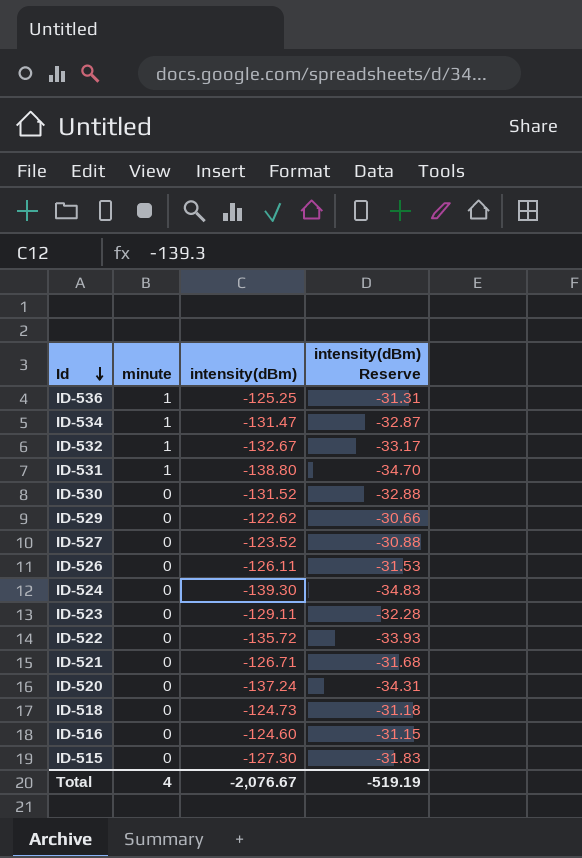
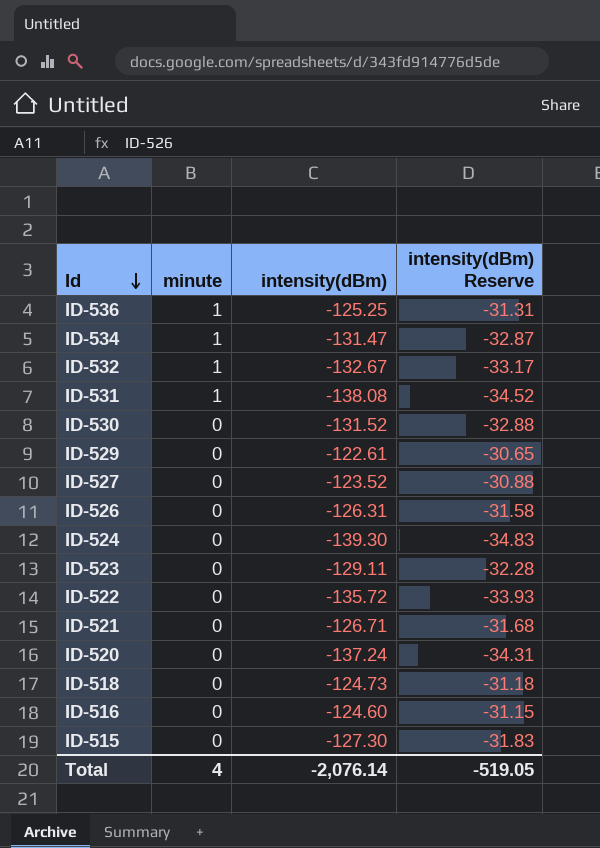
ID-531 | intensity(dBm): -138.80 -> -138.08
ID-531 | intensity(dBm) Reserve: -34.70 -> -34.52
ID-529 | intensity(dBm): -122.62 -> -122.61
ID-529 | intensity(dBm) Reserve: -30.66 -> -30.65
ID-526 | intensity(dBm): -126.11 -> -126.31
ID-526 | intensity(dBm) Reserve: -31.53 -> -31.58
Total | intensity(dBm): -2,076.67 -> -2,076.14
Total | intensity(dBm) Reserve: -519.19 -> -519.05

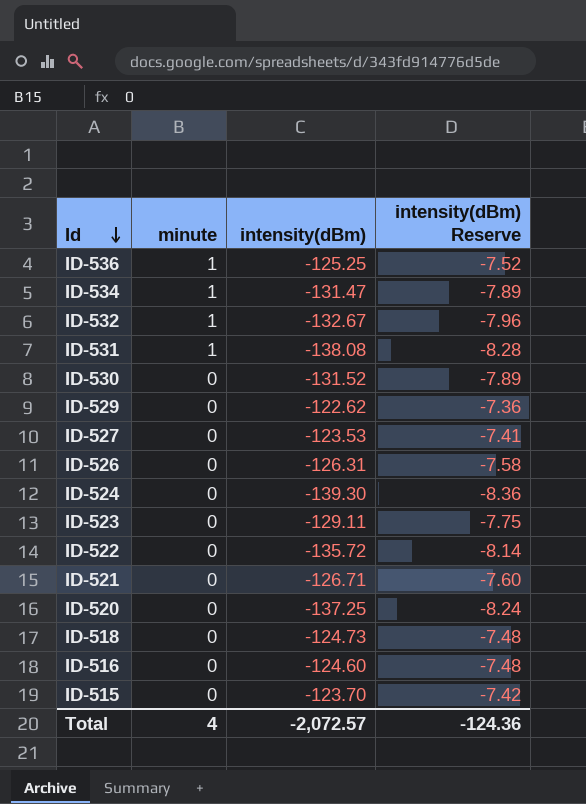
column intensity(dBm) Reserve | formula: [intensity(dBm)] * 0.25 -> [intensity(dBm)] * 0.06
ID-529 | intensity(dBm): -122.61 -> -122.62
ID-527 | intensity(dBm): -123.52 -> -123.53
ID-520 | intensity(dBm): -137.24 -> -137.25
ID-515 | intensity(dBm): -127.30 -> -123.70
Total | intensity(dBm): -2,076.14 -> -2,072.57
Total | intensity(dBm) Reserve: -519.05 -> -124.36

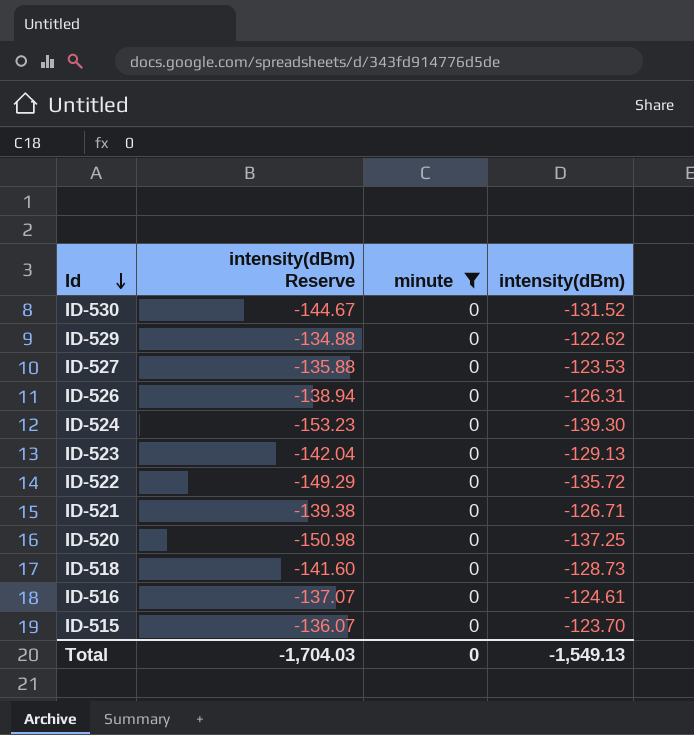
filter: none -> minute = 0
column intensity(dBm) Reserve | formula: [intensity(dBm)] * 0.06 -> [intensity(dBm)] * 1.1
column intensity(dBm) Reserve | position: 4 -> 2
ID-523 | intensity(dBm): -129.11 -> -129.13
ID-518 | intensity(dBm): -124.73 -> -128.73
ID-516 | intensity(dBm): -124.60 -> -124.61
Total | intensity(dBm) Reserve: -124.36 -> -1,704.03
Total | minute: 4 -> 0
Total | intensity(dBm): -2,072.57 -> -1,549.13

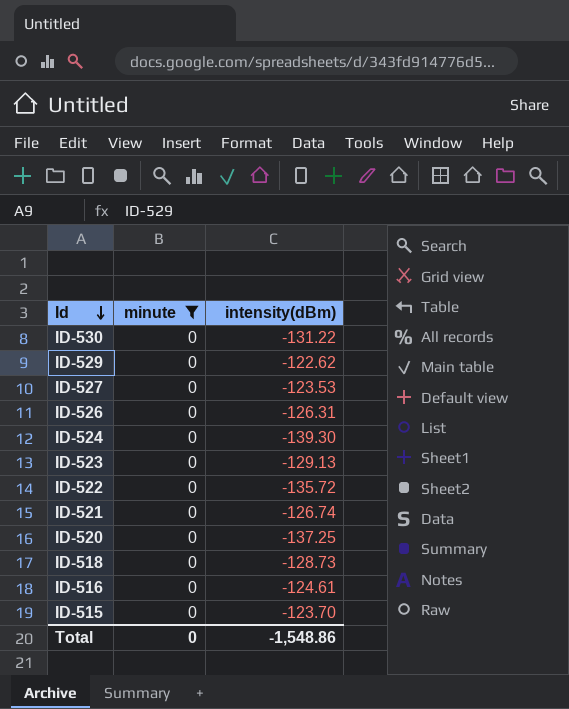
column intensity(dBm) Reserve | formula: [intensity(dBm)] * 1.1 -> none
ID-530 | intensity(dBm): -131.52 -> -131.22
ID-521 | intensity(dBm): -126.71 -> -126.74
Total | intensity(dBm): -1,549.13 -> -1,548.86

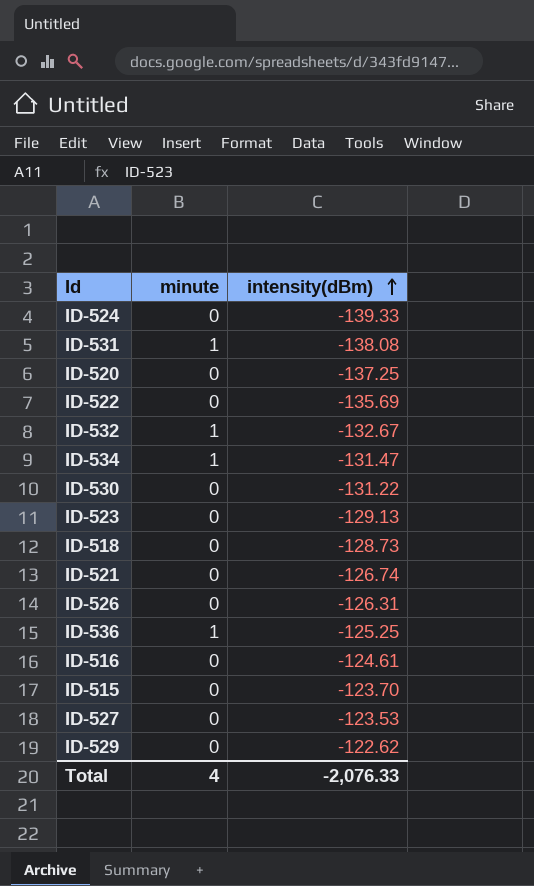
filter: minute = 0 -> none
row order: Id descending -> intensity(dBm) ascending
ID-524 | intensity(dBm): -139.30 -> -139.33
ID-522 | intensity(dBm): -135.72 -> -135.69
Total | minute: 0 -> 4
Total | intensity(dBm): -1,548.86 -> -2,076.33

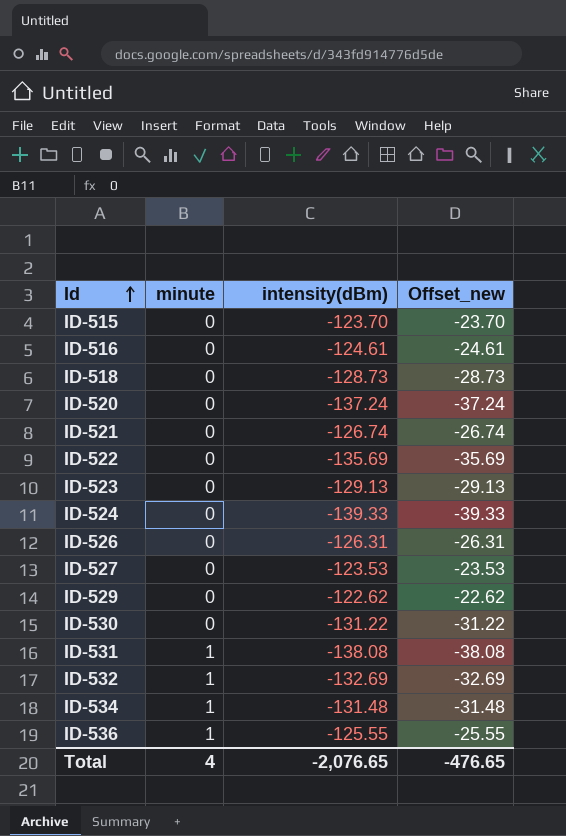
row order: intensity(dBm) ascending -> Id ascending
column Offset_new | formula: none -> [intensity(dBm)] + 100
ID-520 | intensity(dBm): -137.25 -> -137.24
ID-532 | intensity(dBm): -132.67 -> -132.69
ID-534 | intensity(dBm): -131.47 -> -131.48
ID-536 | intensity(dBm): -125.25 -> -125.55
Total | intensity(dBm): -2,076.33 -> -2,076.65

